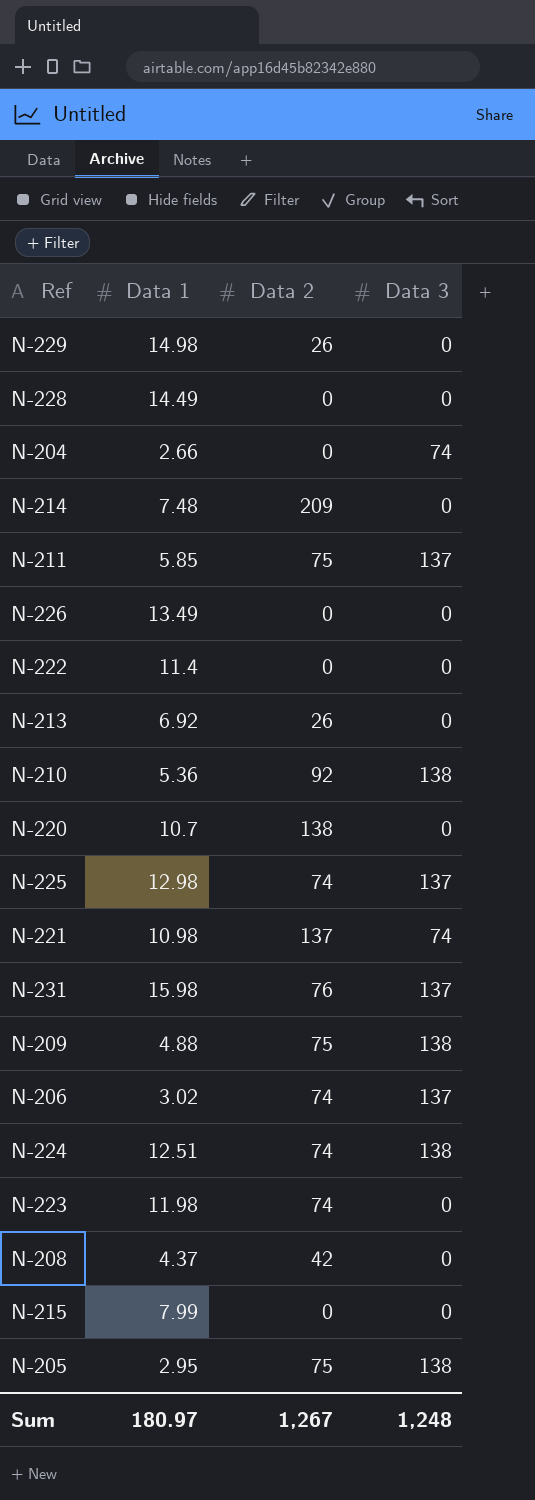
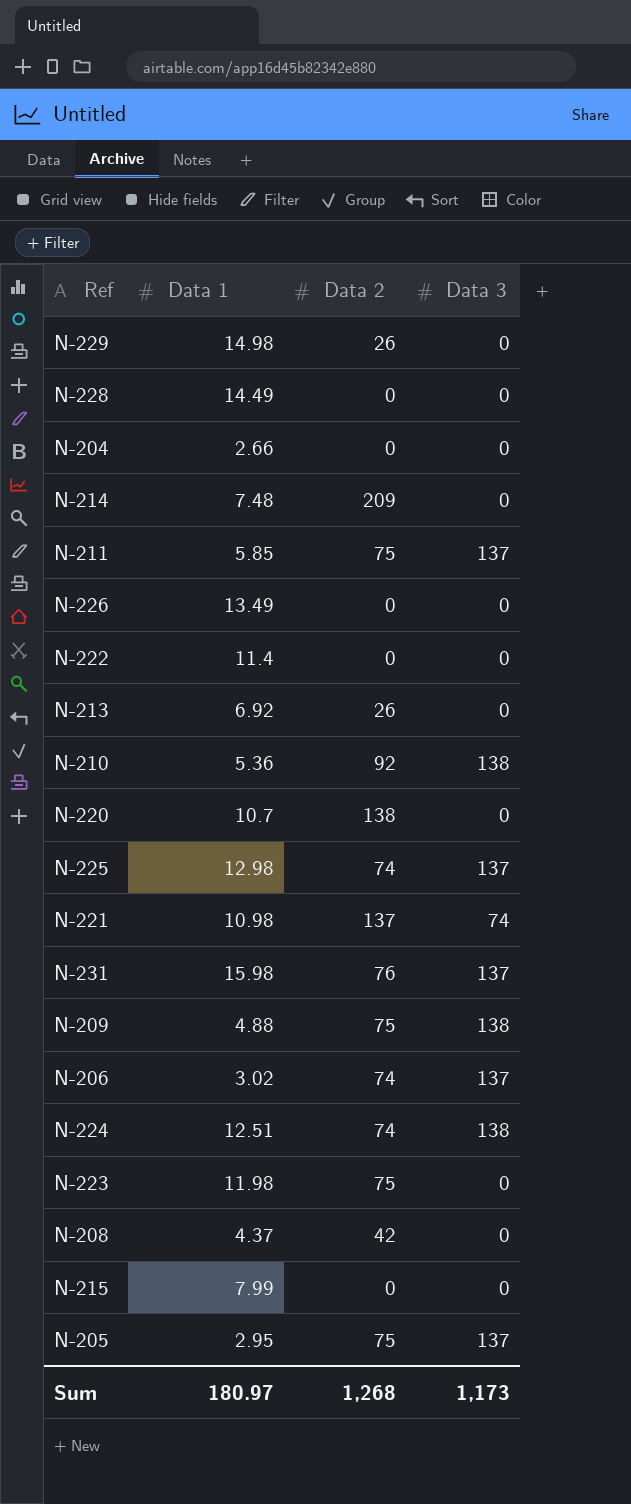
N-204 | Data 3: 74 -> 0
N-223 | Data 2: 74 -> 75
N-205 | Data 3: 138 -> 137
Sum | Data 2: 1,267 -> 1,268
Sum | Data 3: 1,248 -> 1,173

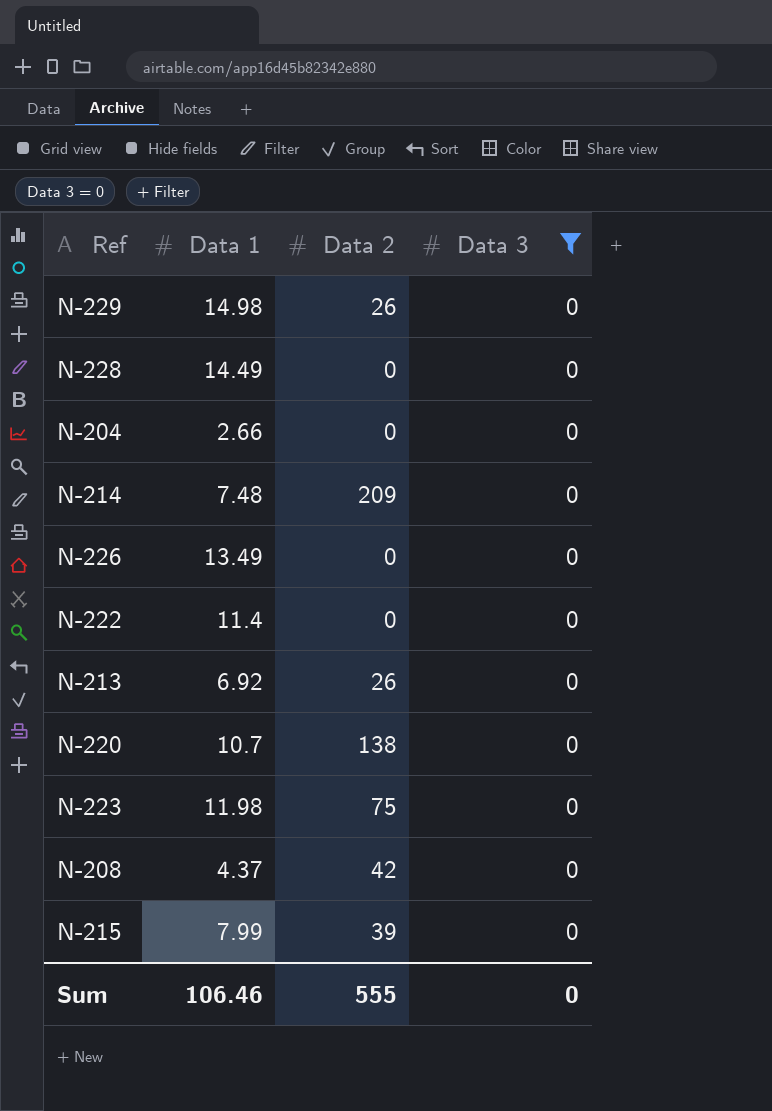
filter: none -> Data 3 = 0
N-215 | Data 2: 0 -> 39
Sum | Data 1: 180.97 -> 106.46
Sum | Data 2: 1,268 -> 555
Sum | Data 3: 1,173 -> 0

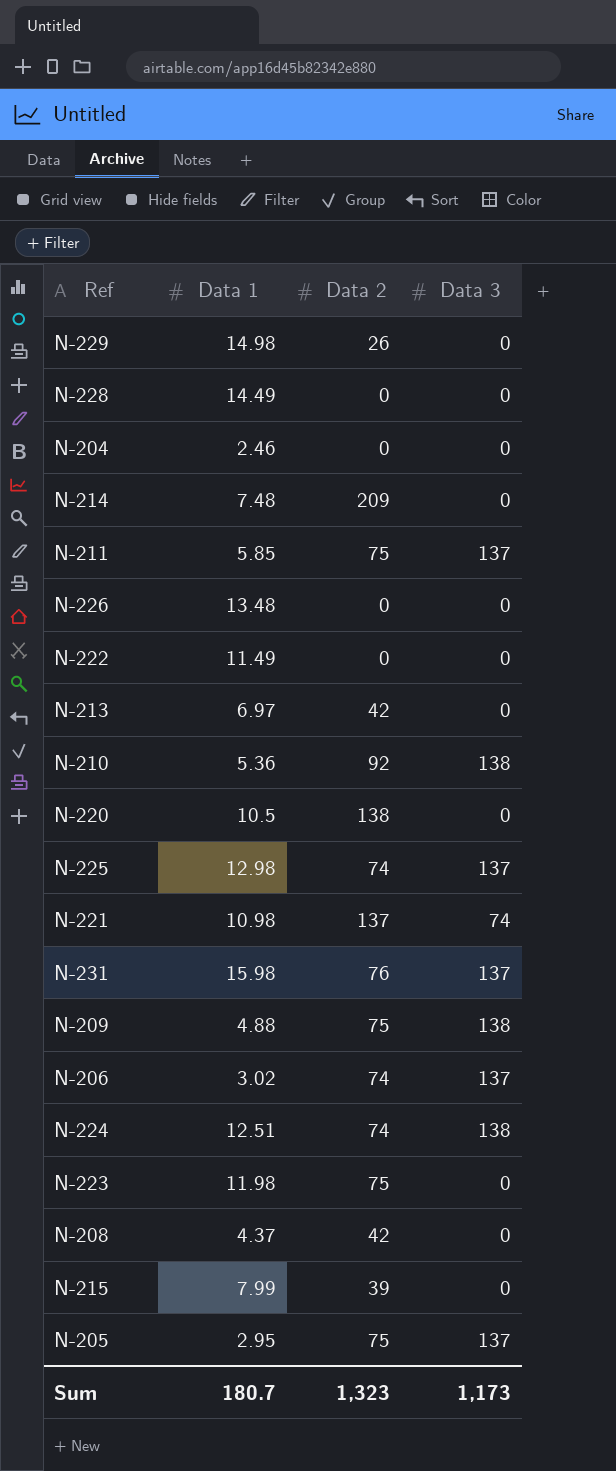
filter: Data 3 = 0 -> none
N-204 | Data 1: 2.66 -> 2.46
N-226 | Data 1: 13.49 -> 13.48
N-222 | Data 1: 11.4 -> 11.49
N-213 | Data 1: 6.92 -> 6.97
N-213 | Data 2: 26 -> 42
N-220 | Data 1: 10.7 -> 10.5
Sum | Data 1: 106.46 -> 180.7
Sum | Data 2: 555 -> 1,323
Sum | Data 3: 0 -> 1,173

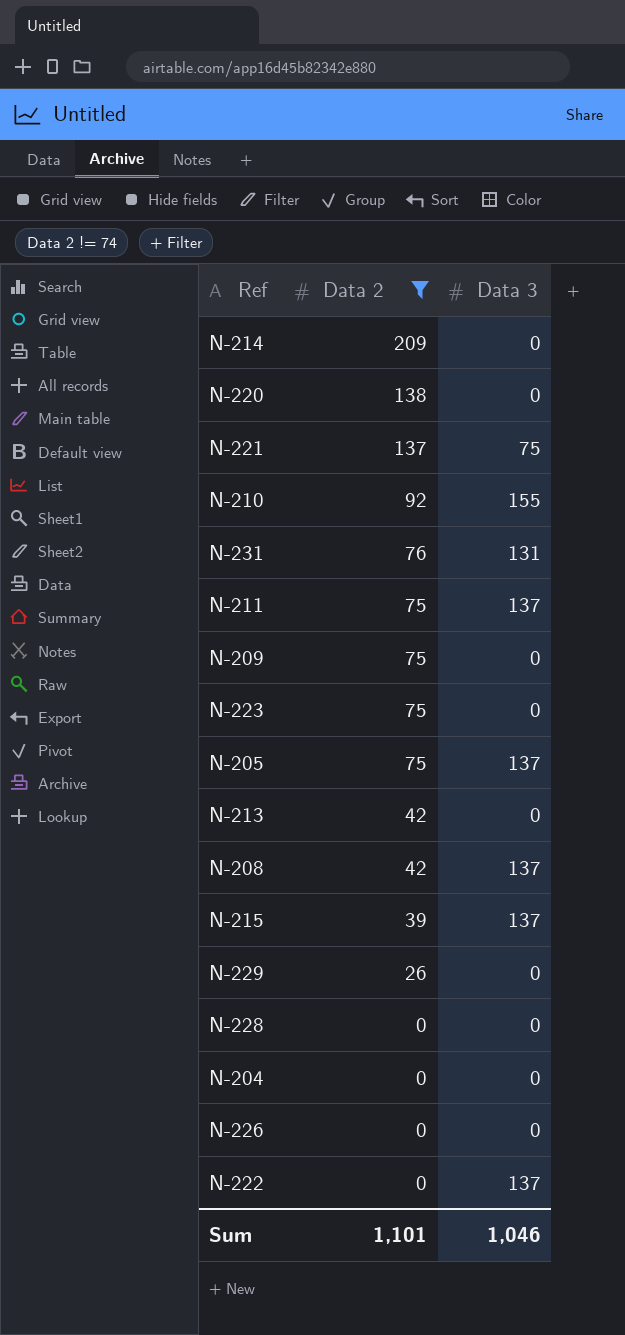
filter: none -> Data 2 != 74
row order: none -> Data 2 descending
column Data 1 | position: 2 -> none
N-221 | Data 3: 74 -> 75
N-210 | Data 3: 138 -> 155
N-231 | Data 3: 137 -> 131
N-209 | Data 3: 138 -> 0
N-208 | Data 3: 0 -> 137
N-215 | Data 3: 0 -> 137
N-222 | Data 3: 0 -> 137
Sum | Data 2: 1,323 -> 1,101
Sum | Data 3: 1,173 -> 1,046

